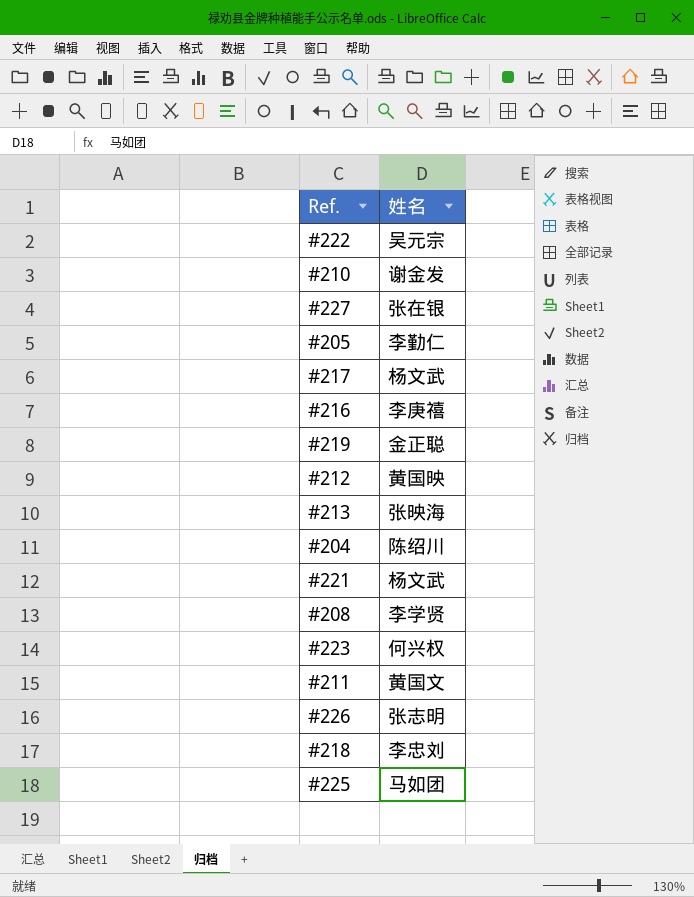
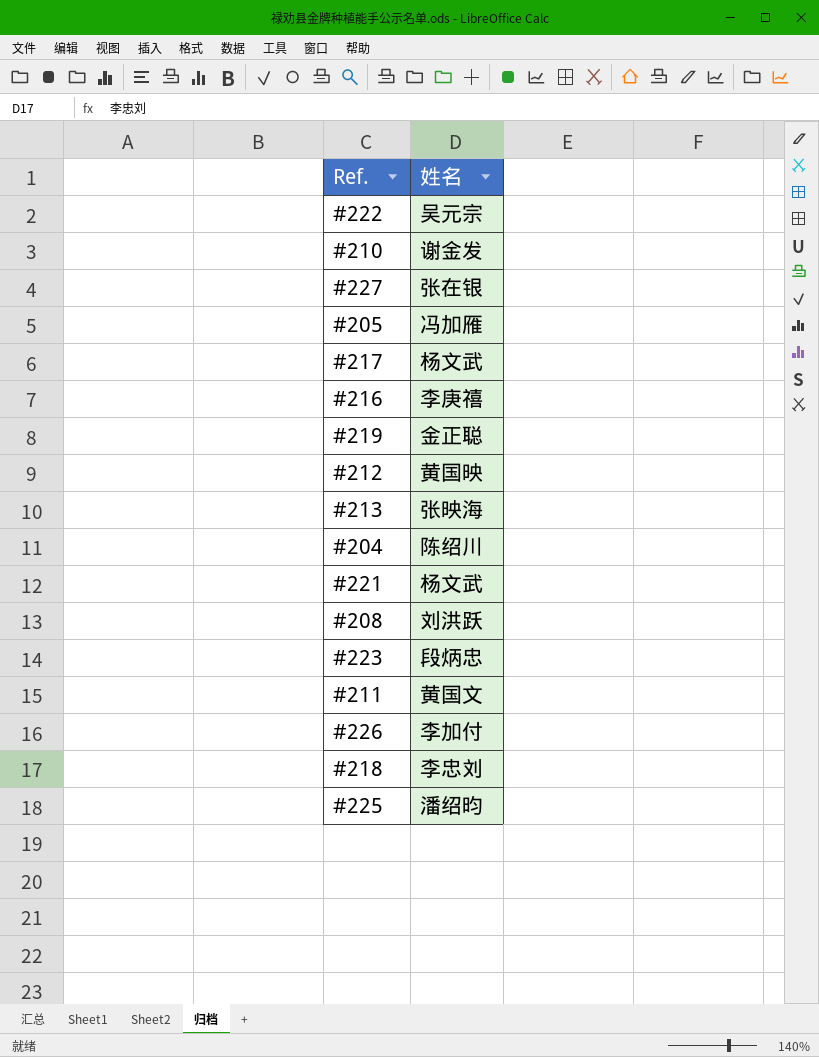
#205 | 姓名: 李勤仁 -> 冯加雁
#208 | 姓名: 李学贤 -> 刘洪跃
#223 | 姓名: 何兴权 -> 段炳忠
#226 | 姓名: 张志明 -> 李加付
#225 | 姓名: 马如团 -> 潘绍昀

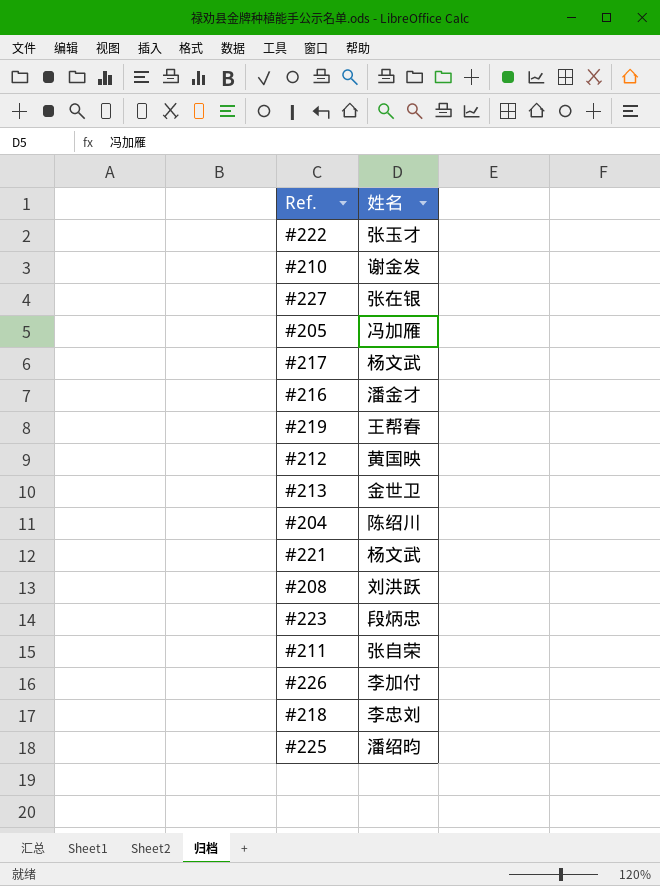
#222 | 姓名: 吴元宗 -> 张玉才
#216 | 姓名: 李庚禧 -> 潘金才
#219 | 姓名: 金正聪 -> 王帮春
#213 | 姓名: 张映海 -> 金世卫
#211 | 姓名: 黄国文 -> 张自荣

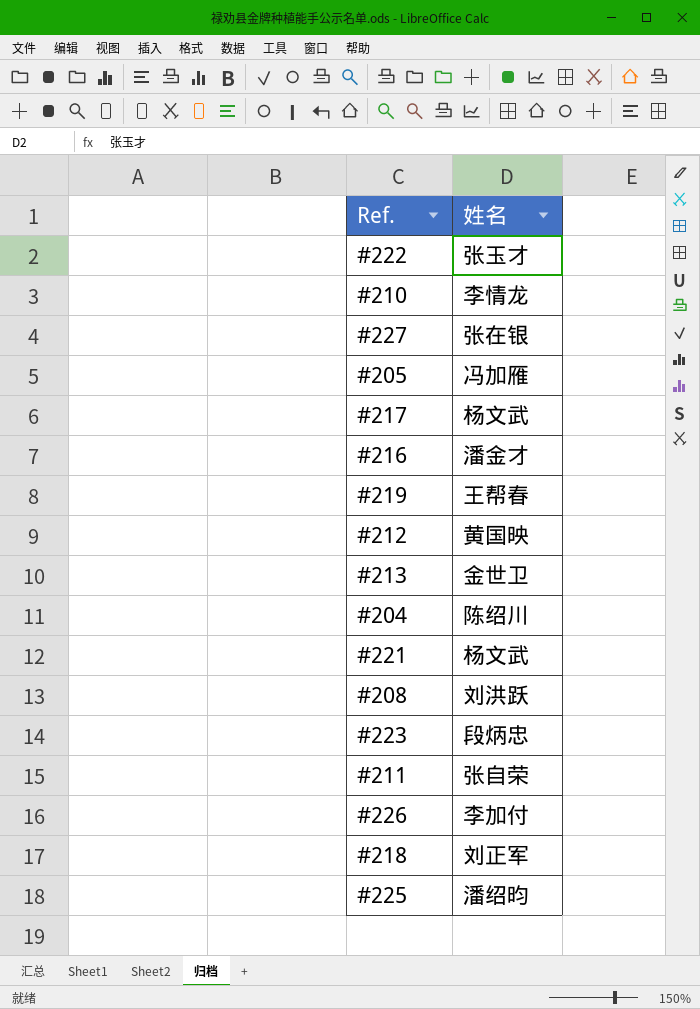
#210 | 姓名: 谢金发 -> 李情龙
#218 | 姓名: 李忠刘 -> 刘正军

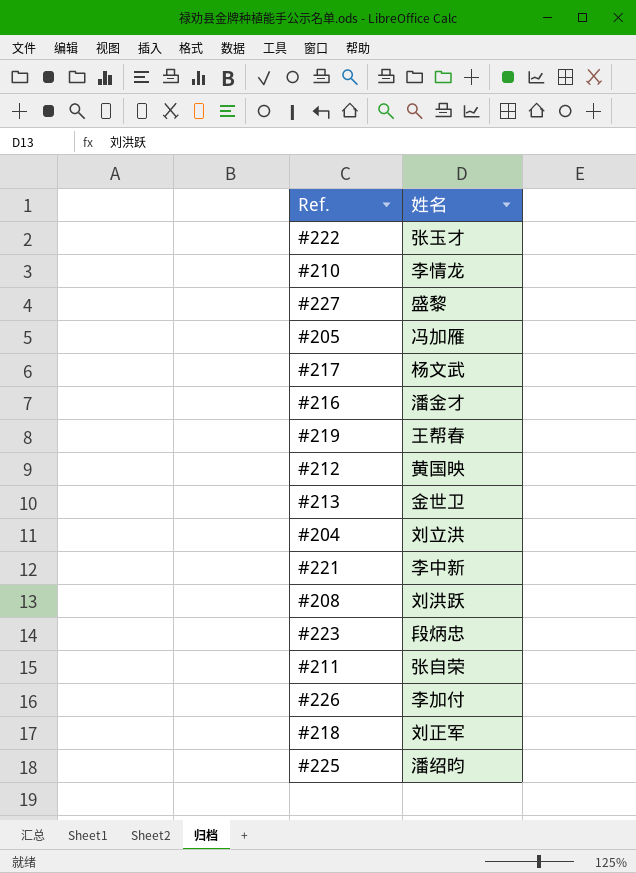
#227 | 姓名: 张在银 -> 盛黎
#204 | 姓名: 陈绍川 -> 刘立洪
#221 | 姓名: 杨文武 -> 李中新

